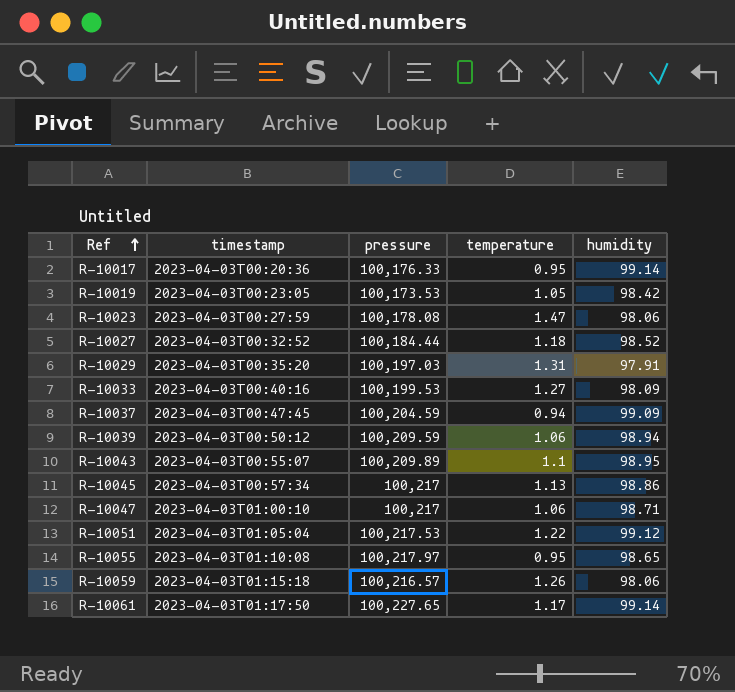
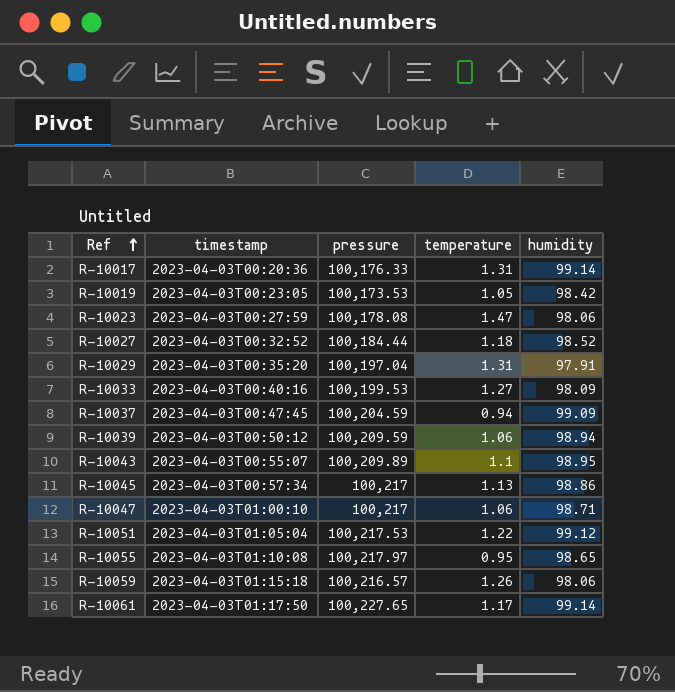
R-10017 | temperature: 0.95 -> 1.31
R-10029 | pressure: 100,197.03 -> 100,197.04

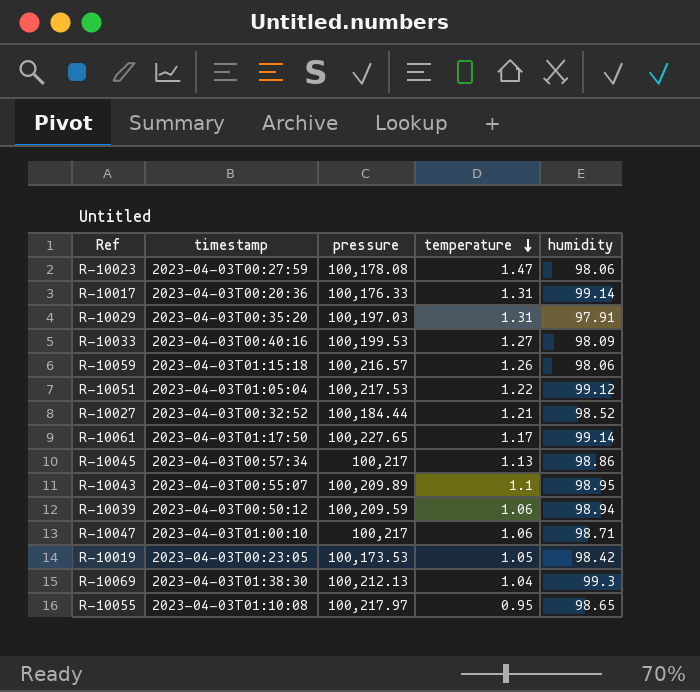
row order: Ref ascending -> temperature descending
row R-10037: 2023-04-03T00:47:45 | 100,204.59 | 0.94 | 99.09 -> none
R-10029 | pressure: 100,197.04 -> 100,197.03
R-10027 | temperature: 1.18 -> 1.21
row R-10069: none -> 2023-04-03T01:38:30 | 100,212.13 | 1.04 | 99.3

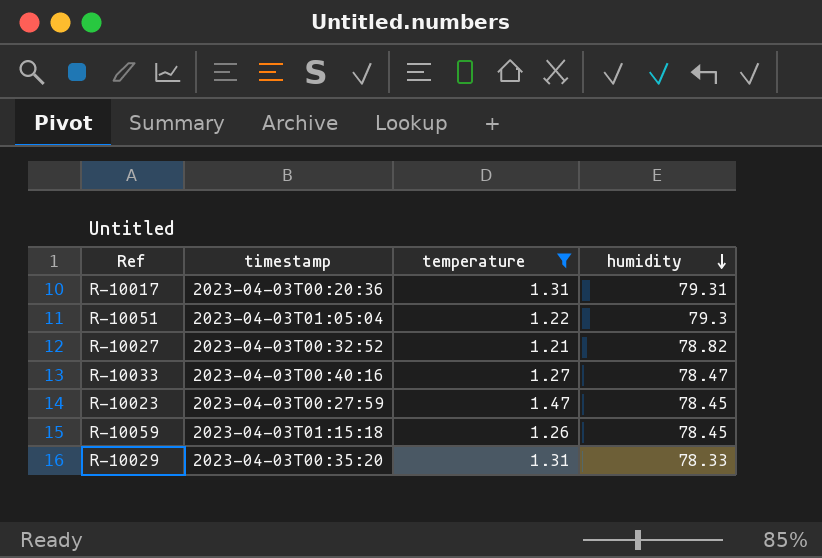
filter: none -> temperature >= 1.21
row order: temperature descending -> humidity descending
column pressure | position: 3 -> none
R-10017 | humidity: 99.14 -> 79.31
R-10051 | humidity: 99.12 -> 79.3
R-10027 | humidity: 98.52 -> 78.82
R-10033 | humidity: 98.09 -> 78.47
R-10023 | humidity: 98.06 -> 78.45
R-10059 | humidity: 98.06 -> 78.45
R-10029 | humidity: 97.91 -> 78.33

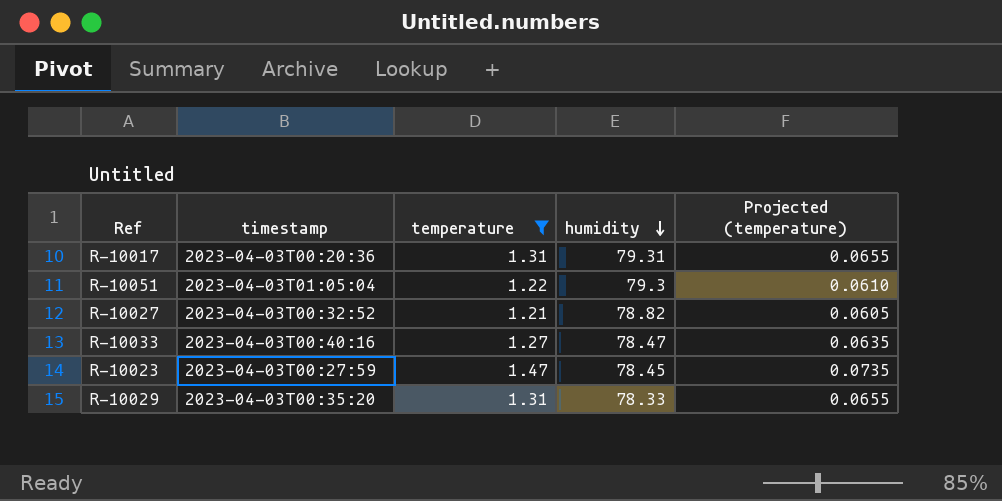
column Projected (temperature) | formula: none -> [temperature] * 0.05
row R-10059: 2023-04-03T01:15:18 | 1.26 | 78.45 -> none

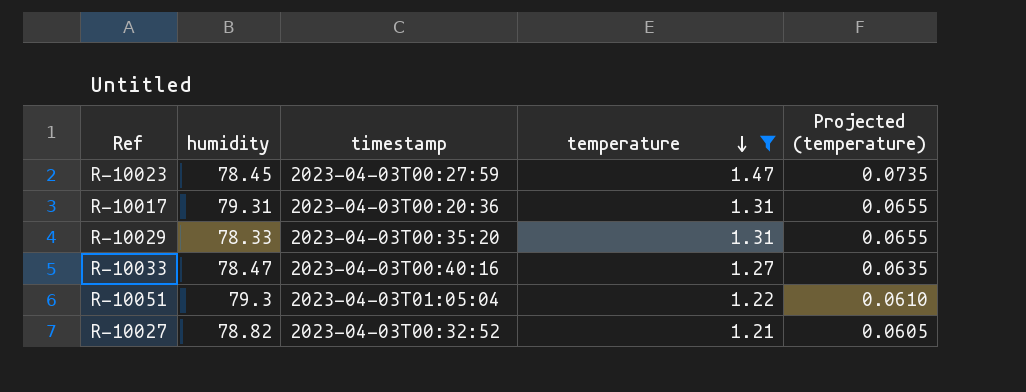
row order: humidity descending -> temperature descending
column humidity | position: 4 -> 2

